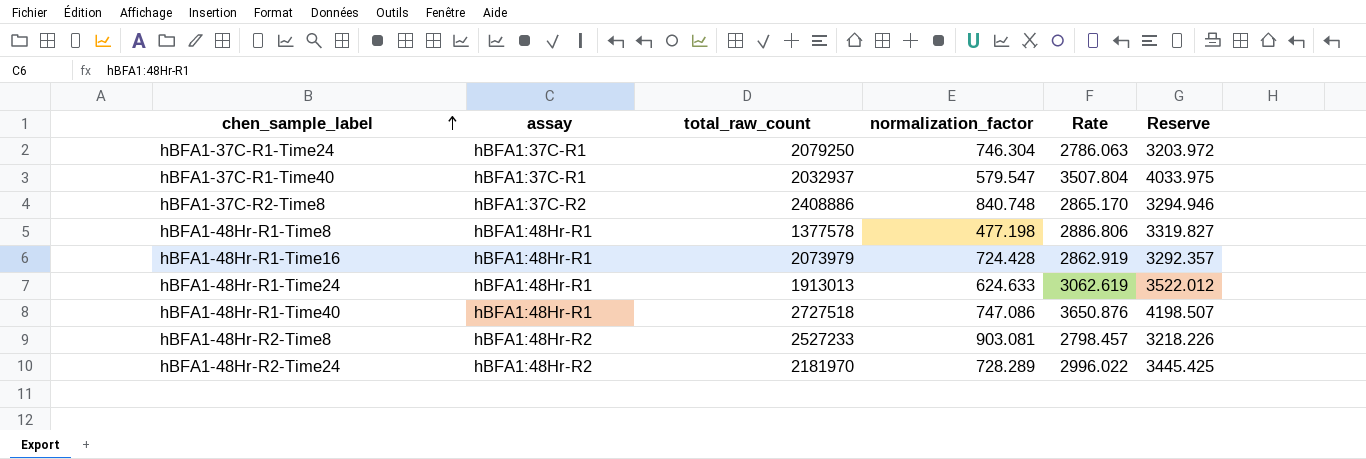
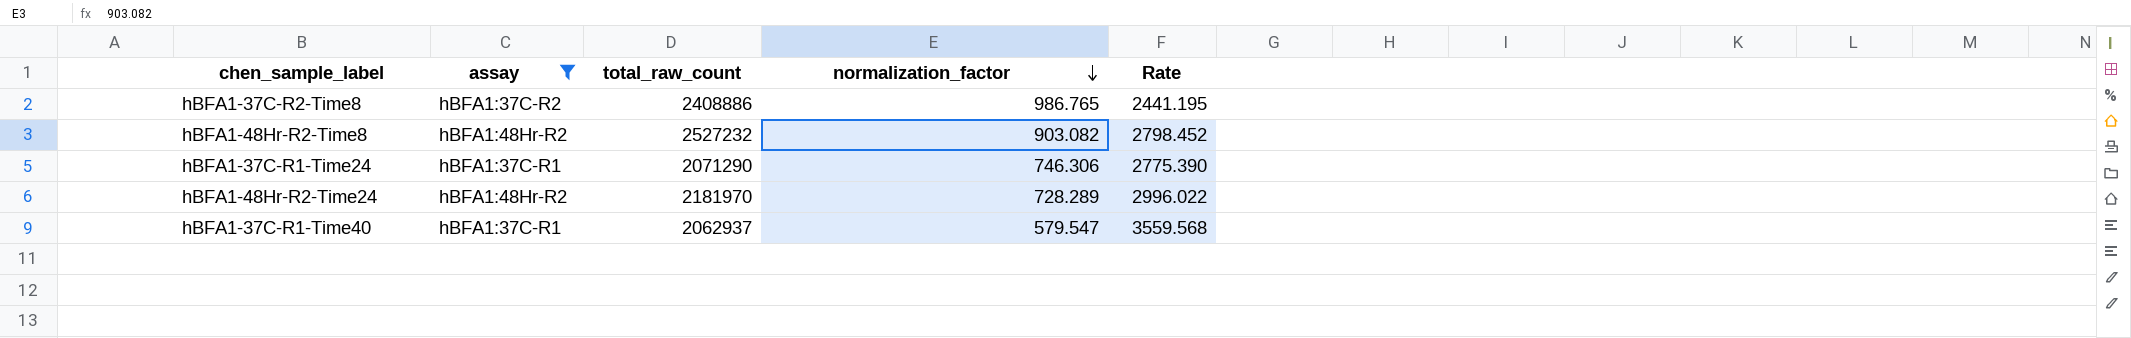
filter: none -> assay != hBFA1:48Hr-R1
row order: chen_sample_label ascending -> normalization_factor descending
column Reserve | formula: [Rate] * 1.15 -> none
hBFA1-37C-R2-Time8 | normalization_factor: 840.748 -> 986.765
hBFA1-37C-R2-Time8 | Rate: 2865.170 -> 2441.195
hBFA1-48Hr-R2-Time8 | total_raw_count: 2527233 -> 2527232
hBFA1-48Hr-R2-Time8 | normalization_factor: 903.081 -> 903.082
hBFA1-48Hr-R2-Time8 | Rate: 2798.457 -> 2798.452
hBFA1-37C-R1-Time24 | total_raw_count: 2079250 -> 2071290
hBFA1-37C-R1-Time24 | normalization_factor: 746.304 -> 746.306
hBFA1-37C-R1-Time24 | Rate: 2786.063 -> 2775.390
hBFA1-37C-R1-Time40 | total_raw_count: 2032937 -> 2062937
hBFA1-37C-R1-Time40 | Rate: 3507.804 -> 3559.568

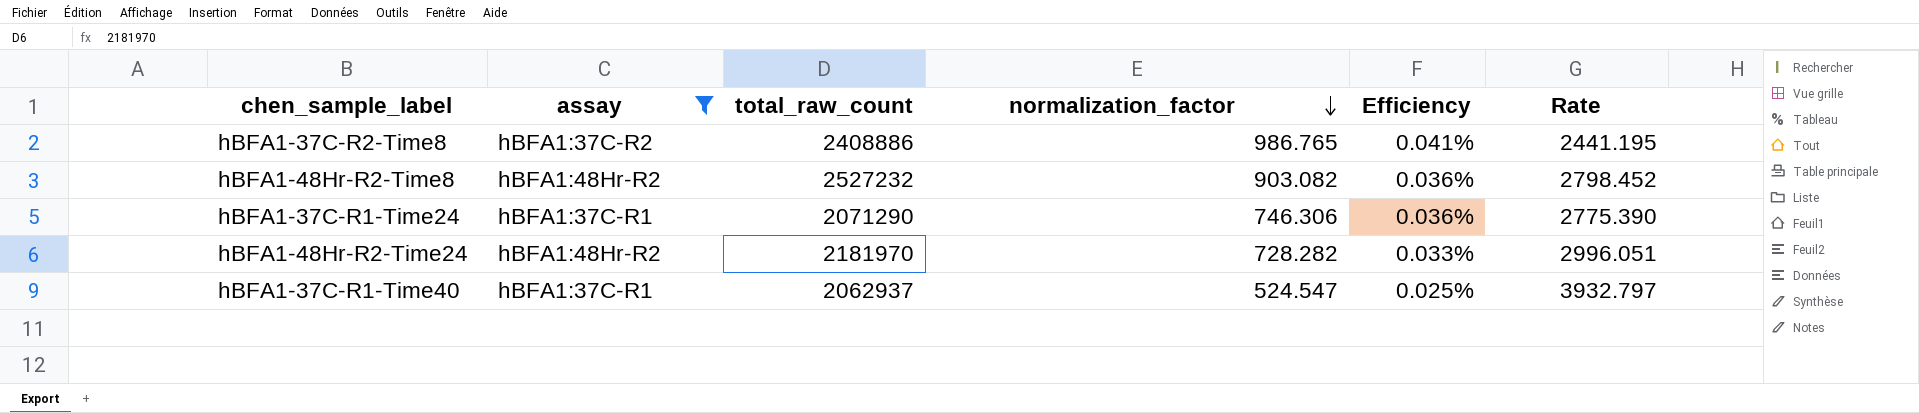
column Efficiency | formula: none -> [normalization_factor] / [total_raw_count]
hBFA1-48Hr-R2-Time24 | normalization_factor: 728.289 -> 728.282
hBFA1-48Hr-R2-Time24 | Rate: 2996.022 -> 2996.051
hBFA1-37C-R1-Time40 | normalization_factor: 579.547 -> 524.547
hBFA1-37C-R1-Time40 | Rate: 3559.568 -> 3932.797

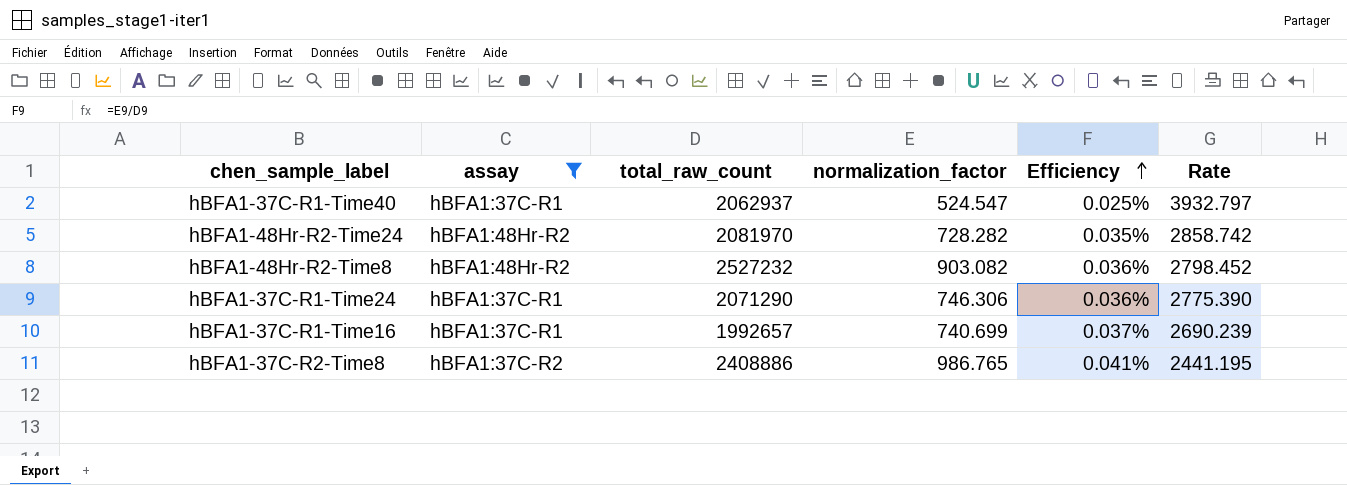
row order: normalization_factor descending -> Efficiency ascending
hBFA1-48Hr-R2-Time24 | total_raw_count: 2181970 -> 2081970
hBFA1-48Hr-R2-Time24 | Efficiency: 0.033% -> 0.035%
hBFA1-48Hr-R2-Time24 | Rate: 2996.051 -> 2858.742
row hBFA1-37C-R1-Time16: none -> hBFA1:37C-R1 | 1992657 | 740.699 | 0.037% | 2690.239

